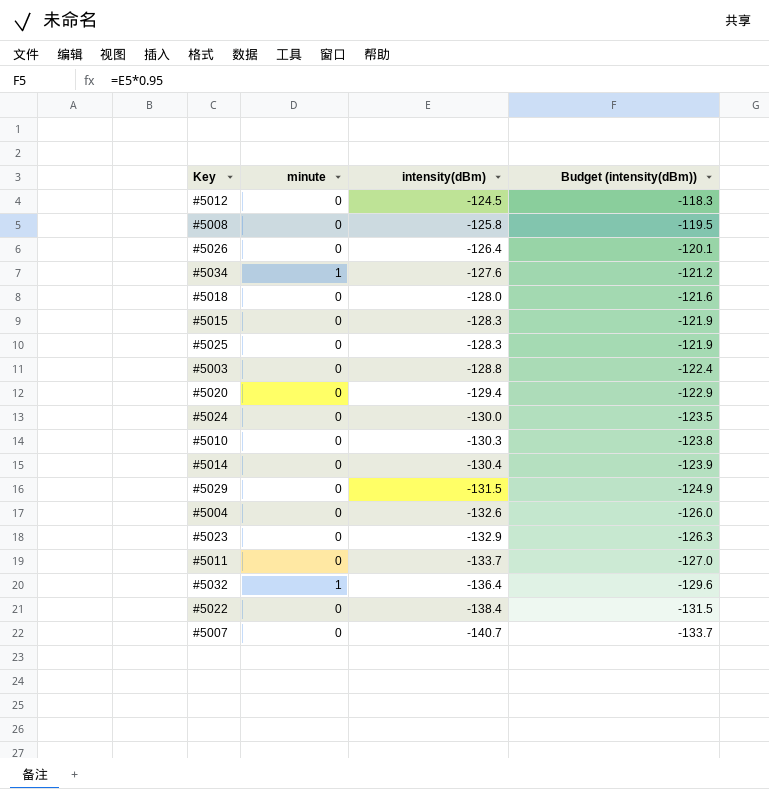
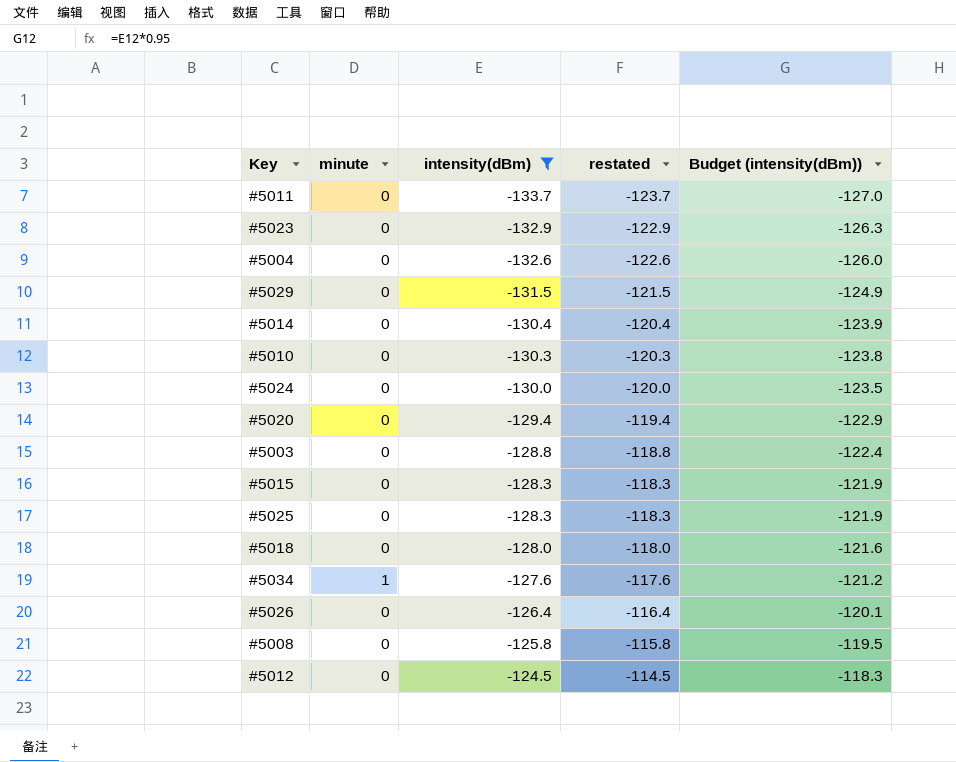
filter: none -> intensity(dBm) >= -133.7
row order: intensity(dBm) descending -> intensity(dBm) ascending
column restated | formula: none -> [intensity(dBm)] + 10

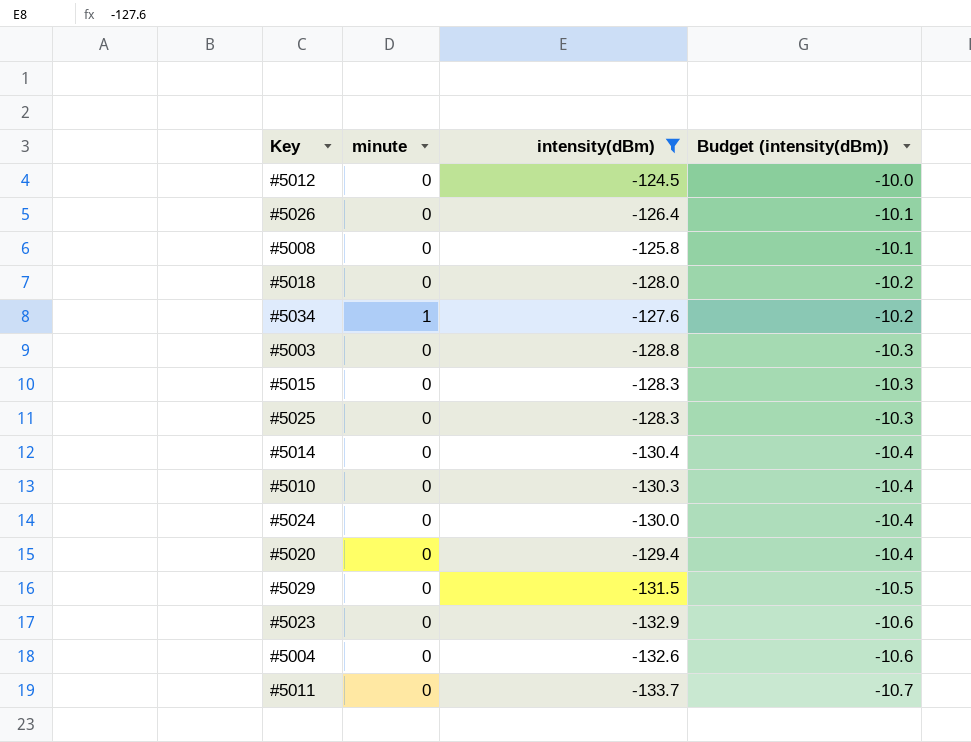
row order: intensity(dBm) ascending -> Budget (intensity(dBm)) descending
column restated | formula: [intensity(dBm)] + 10 -> none
column Budget (intensity(dBm)) | formula: [intensity(dBm)] * 0.95 -> [intensity(dBm)] * 0.08

